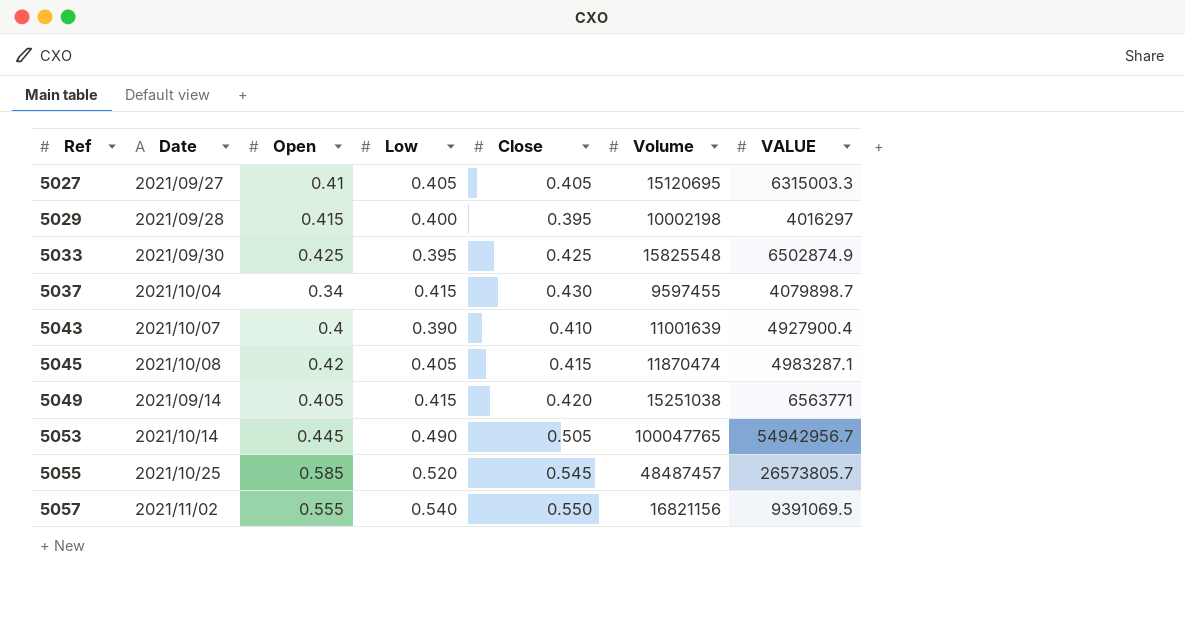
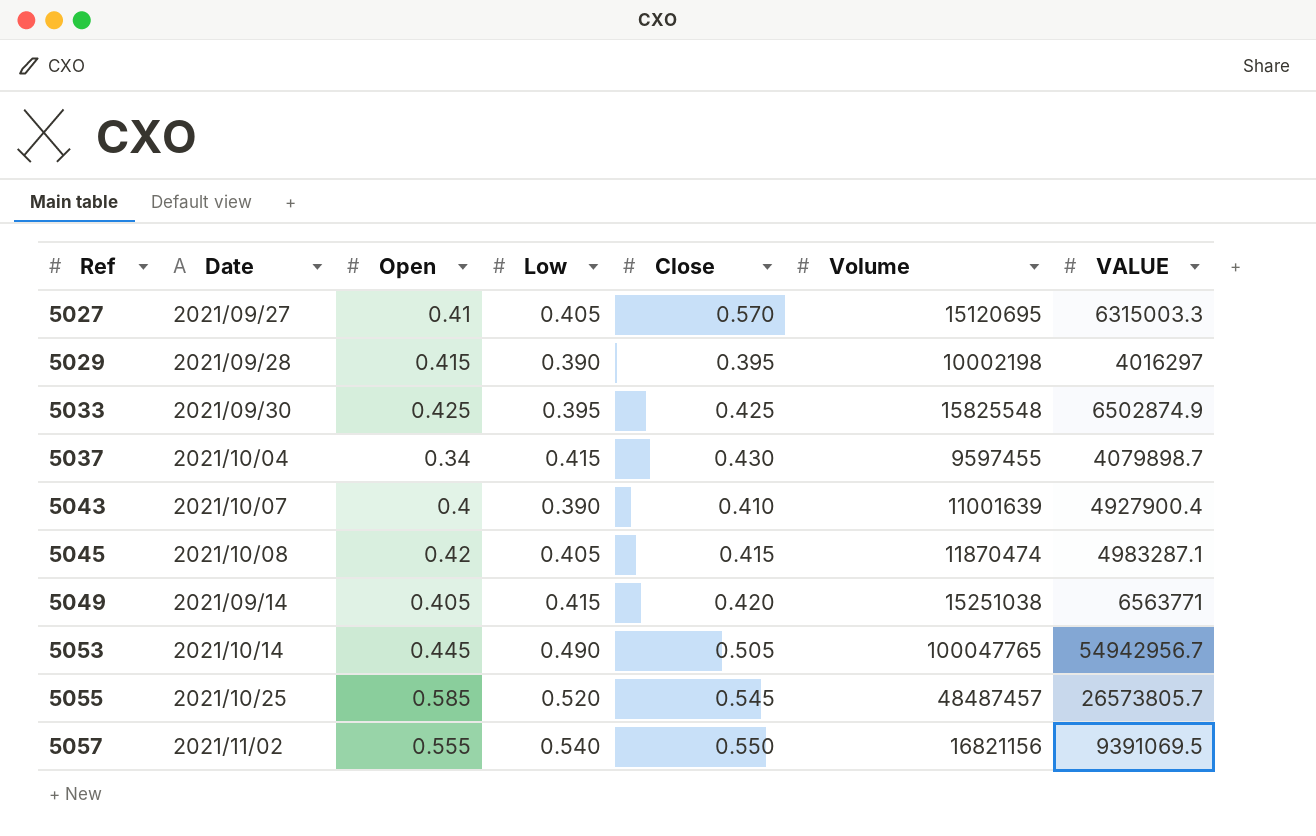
5027 | Close: 0.405 -> 0.570
5029 | Low: 0.400 -> 0.390

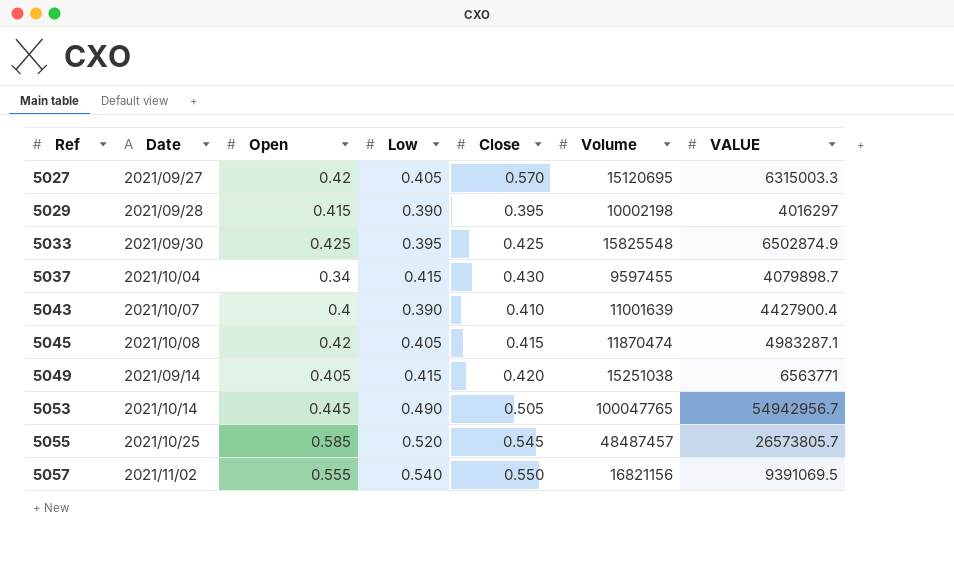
5027 | Open: 0.41 -> 0.42
5043 | VALUE: 4927900.4 -> 4427900.4

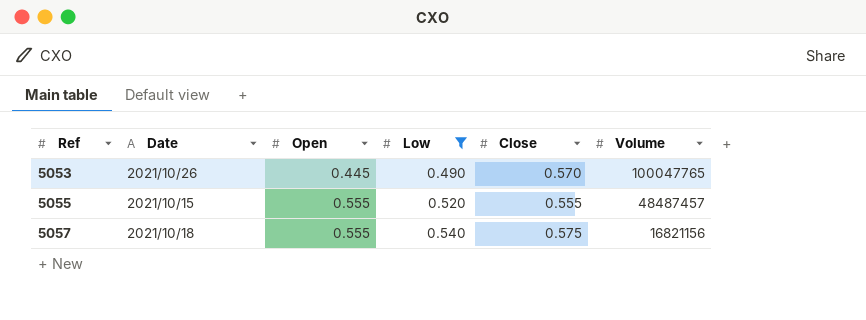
filter: none -> Low >= 0.490
column VALUE | position: 7 -> none
5053 | Date: 2021/10/14 -> 2021/10/26
5053 | Close: 0.505 -> 0.570
5055 | Date: 2021/10/25 -> 2021/10/15
5055 | Open: 0.585 -> 0.555
5055 | Close: 0.545 -> 0.555
5057 | Date: 2021/11/02 -> 2021/10/18
5057 | Close: 0.550 -> 0.575

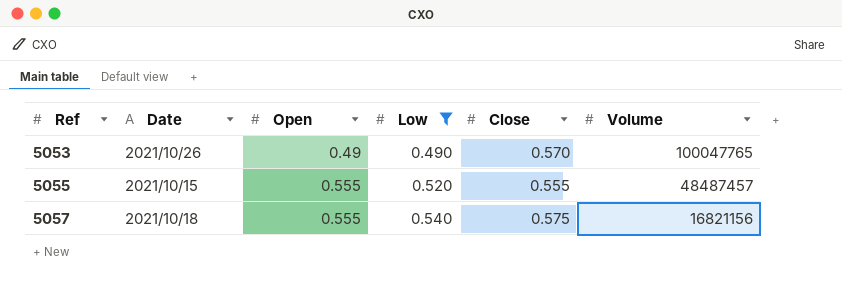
5053 | Open: 0.445 -> 0.49

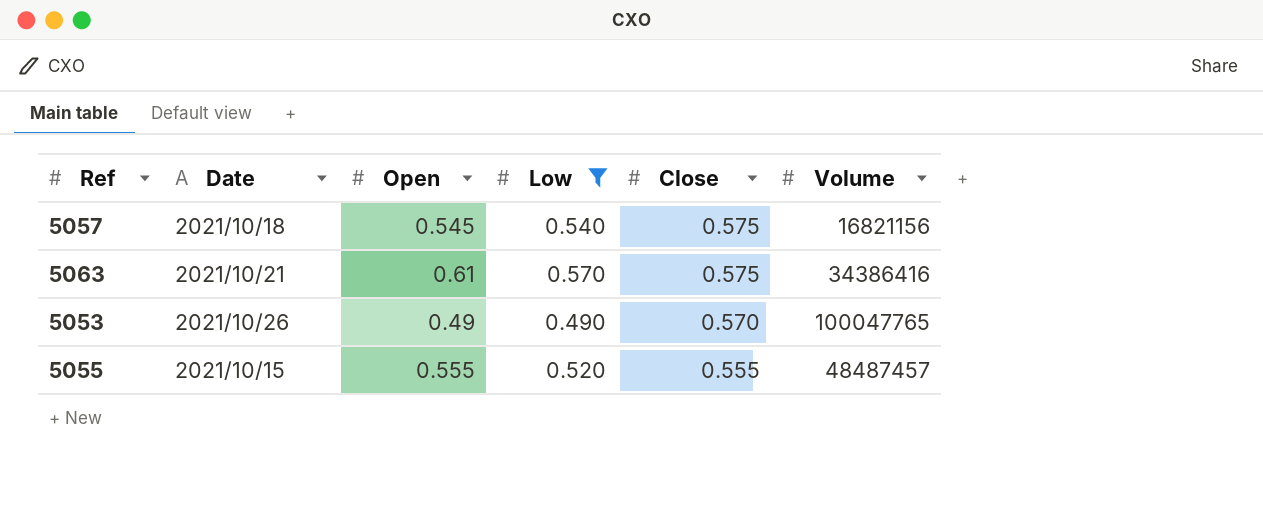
row order: Ref ascending -> Close descending
5057 | Open: 0.555 -> 0.545
row 5063: none -> 2021/10/21 | 0.61 | 0.570 | 0.575 | 34386416

